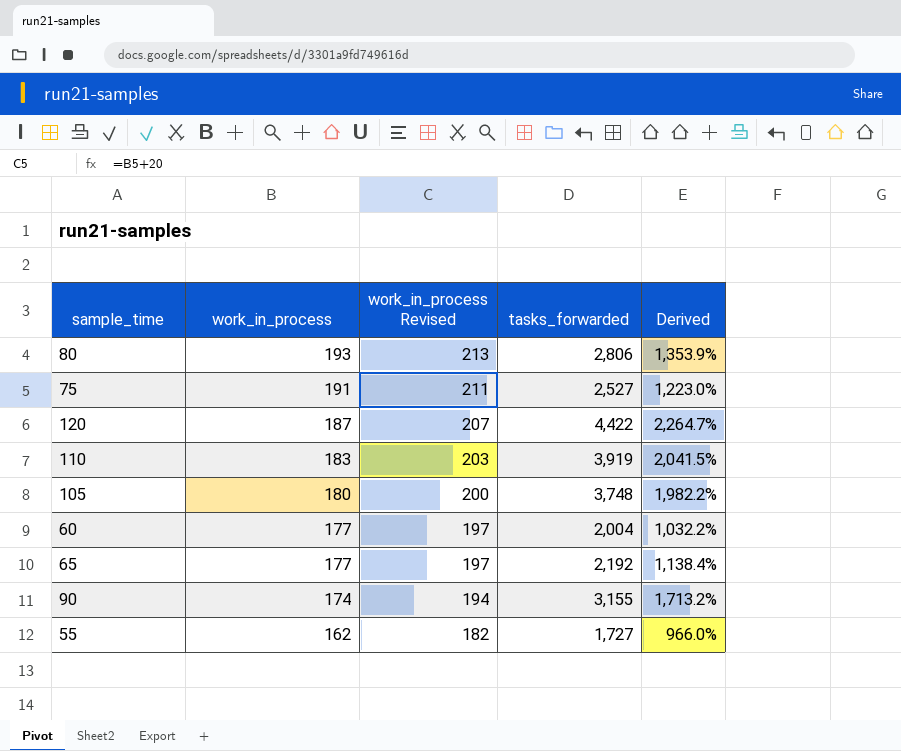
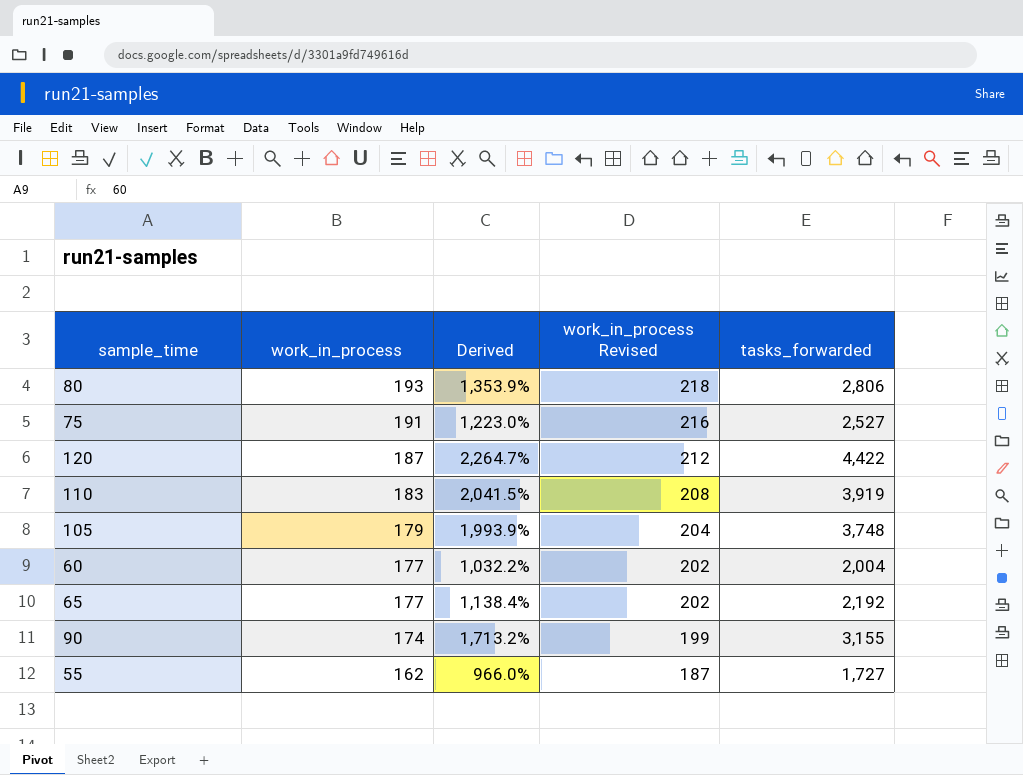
column Derived | position: 5 -> 3
column work_in_process Revised | formula: [work_in_process] + 20 -> [work_in_process] + 25
105 | work_in_process: 180 -> 179
105 | Derived: 1,982.2% -> 1,993.9%

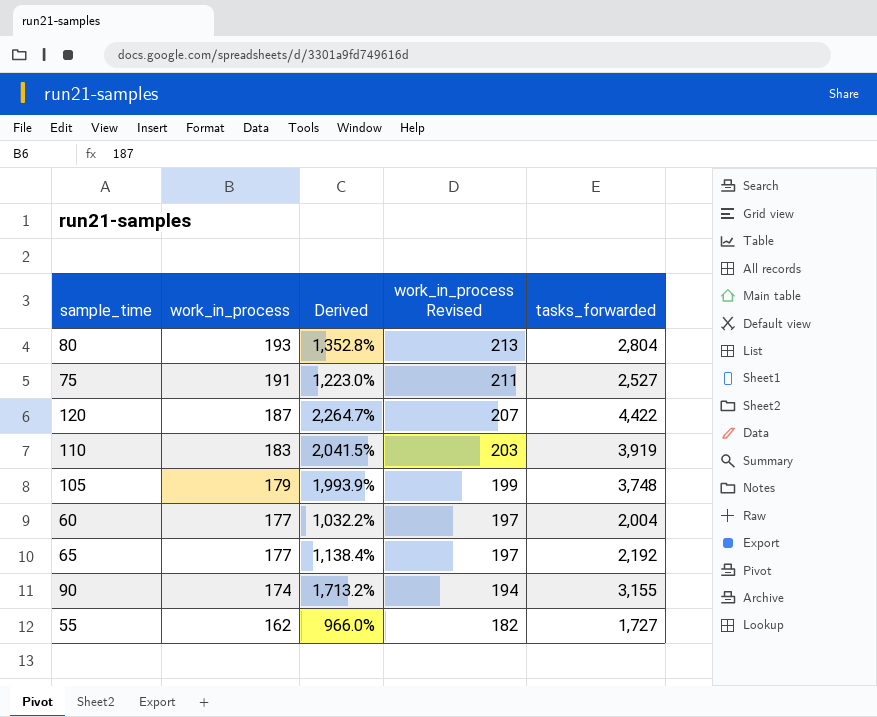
column work_in_process Revised | formula: [work_in_process] + 25 -> [work_in_process] + 20
80 | Derived: 1,353.9% -> 1,352.8%
80 | tasks_forwarded: 2,806 -> 2,804

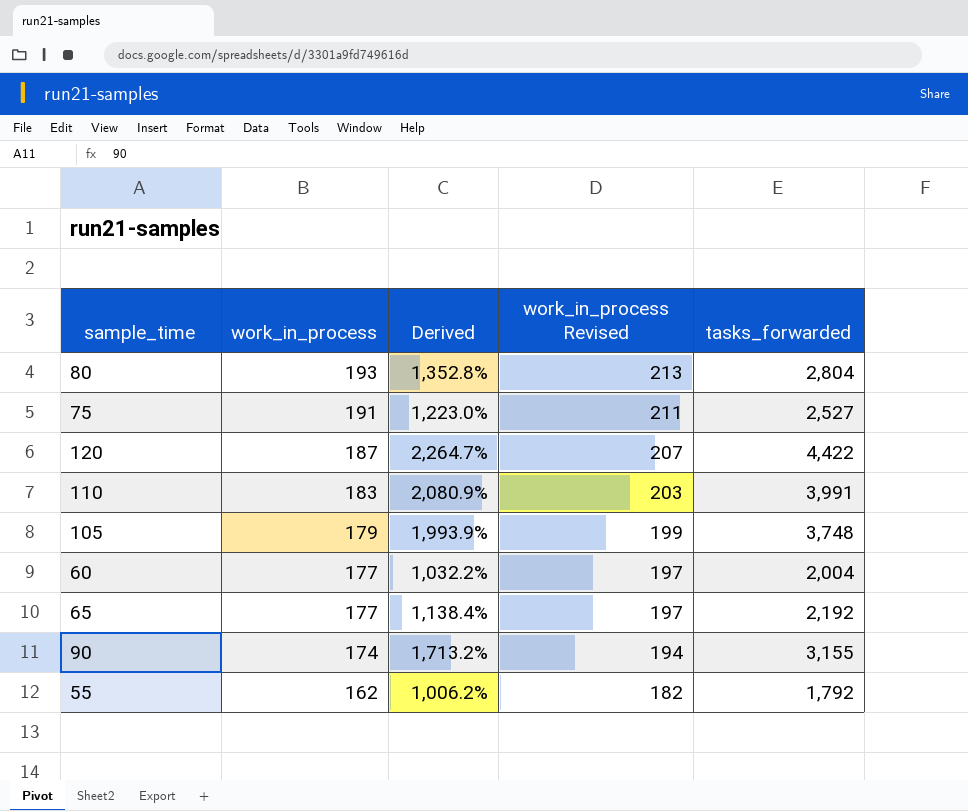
110 | Derived: 2,041.5% -> 2,080.9%
110 | tasks_forwarded: 3,919 -> 3,991
55 | Derived: 966.0% -> 1,006.2%
55 | tasks_forwarded: 1,727 -> 1,792

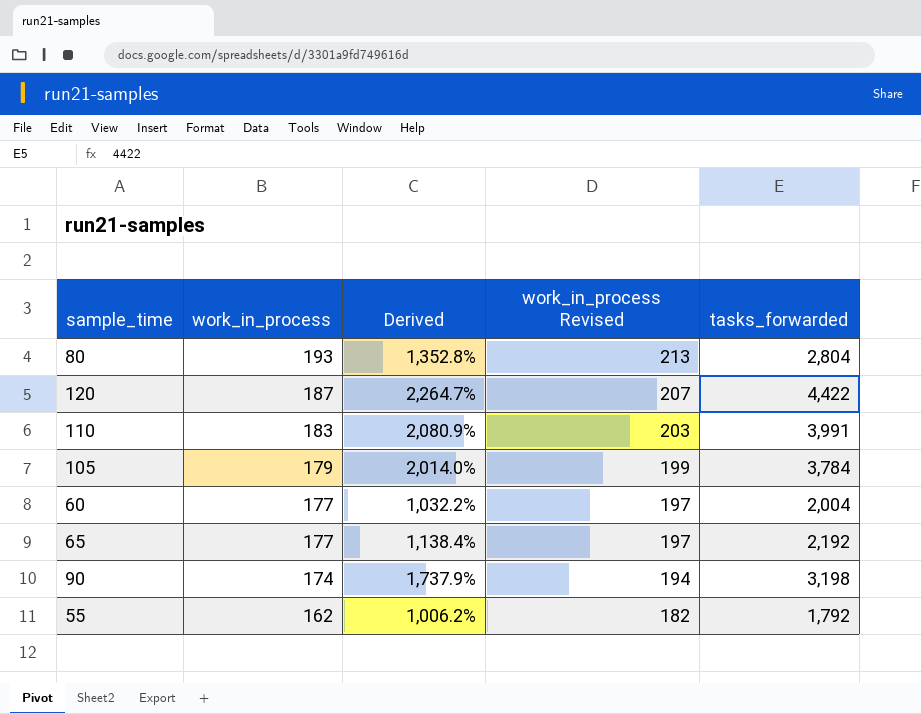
row 75: 191 | 1,223.0% | 211 | 2,527 -> none
105 | Derived: 1,993.9% -> 2,014.0%
105 | tasks_forwarded: 3,748 -> 3,784
90 | Derived: 1,713.2% -> 1,737.9%
90 | tasks_forwarded: 3,155 -> 3,198

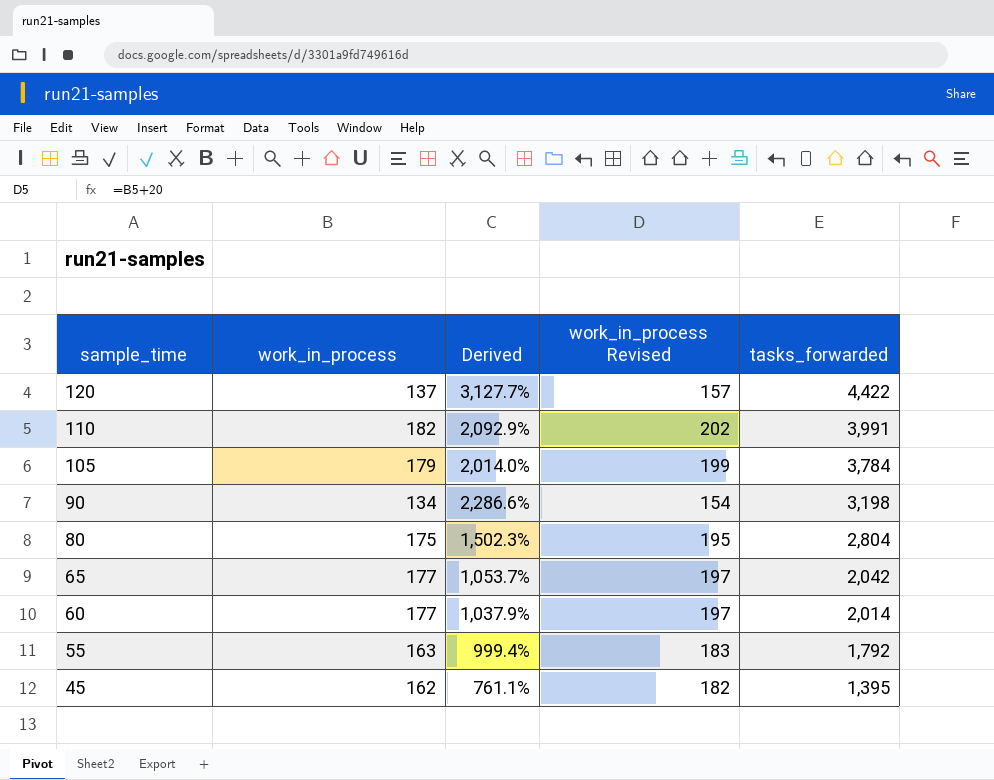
row order: work_in_process descending -> sample_time descending
120 | work_in_process: 187 -> 137
120 | Derived: 2,264.7% -> 3,127.7%
120 | work_in_process Revised: 207 -> 157
110 | work_in_process: 183 -> 182
110 | Derived: 2,080.9% -> 2,092.9%
110 | work_in_process Revised: 203 -> 202
90 | work_in_process: 174 -> 134
90 | Derived: 1,737.9% -> 2,286.6%
90 | work_in_process Revised: 194 -> 154
80 | work_in_process: 193 -> 175
80 | Derived: 1,352.8% -> 1,502.3%
80 | work_in_process Revised: 213 -> 195
65 | Derived: 1,138.4% -> 1,053.7%
65 | tasks_forwarded: 2,192 -> 2,042
60 | Derived: 1,032.2% -> 1,037.9%
60 | tasks_forwarded: 2,004 -> 2,014
55 | work_in_process: 162 -> 163
55 | Derived: 1,006.2% -> 999.4%
55 | work_in_process Revised: 182 -> 183
row 45: none -> 162 | 761.1% | 182 | 1,395

